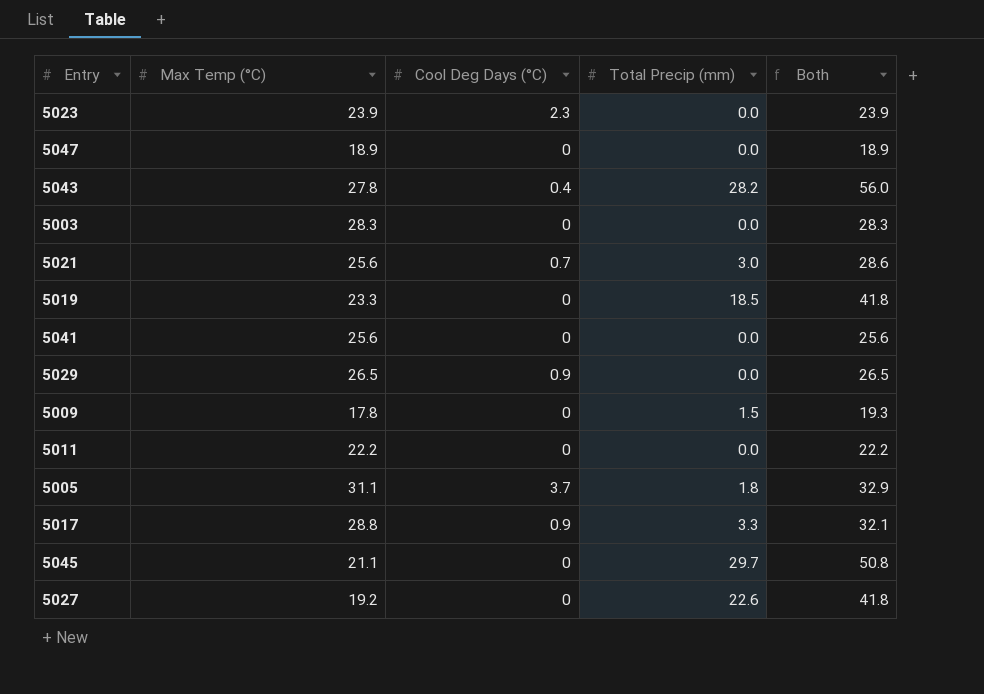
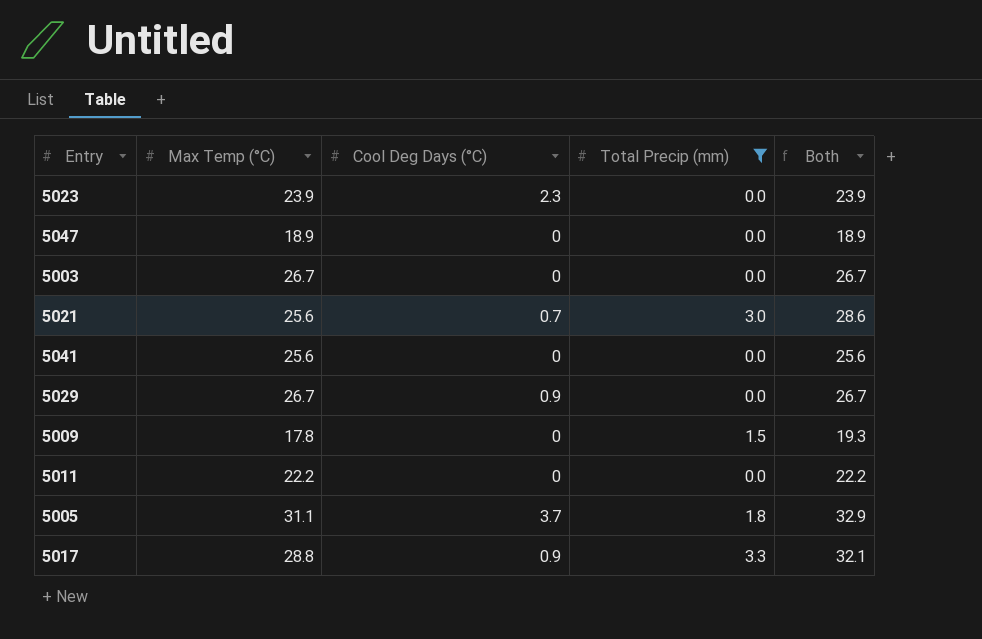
filter: none -> Total Precip (mm) <= 3.3
5003 | Max Temp (°C): 28.3 -> 26.7
5003 | Both: 28.3 -> 26.7
5029 | Max Temp (°C): 26.5 -> 26.7
5029 | Both: 26.5 -> 26.7

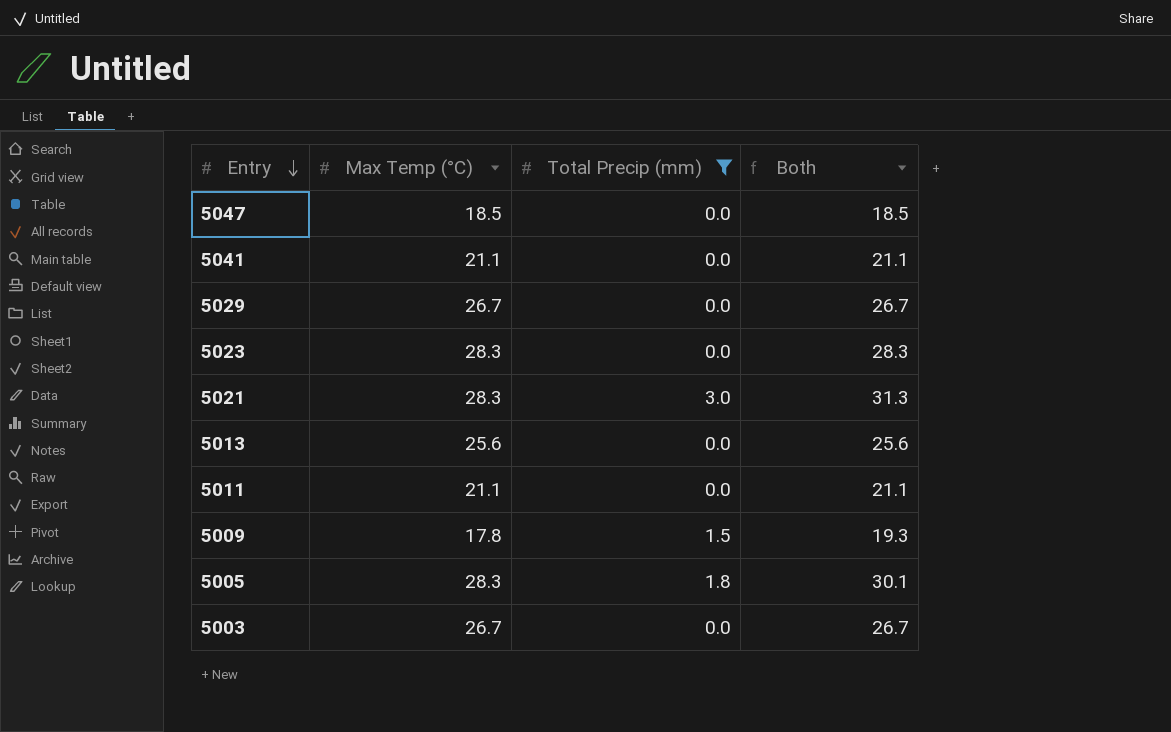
row order: none -> Entry descending
column Cool Deg Days (°C) | position: 3 -> none
row 5017: 28.8 | 0.9 | 3.3 | 32.1 -> none
5047 | Max Temp (°C): 18.9 -> 18.5
5047 | Both: 18.9 -> 18.5
5041 | Max Temp (°C): 25.6 -> 21.1
5041 | Both: 25.6 -> 21.1
5023 | Max Temp (°C): 23.9 -> 28.3
5023 | Both: 23.9 -> 28.3
5021 | Max Temp (°C): 25.6 -> 28.3
5021 | Both: 28.6 -> 31.3
row 5013: none -> 25.6 | 0.0 | 25.6
5011 | Max Temp (°C): 22.2 -> 21.1
5011 | Both: 22.2 -> 21.1
5005 | Max Temp (°C): 31.1 -> 28.3
5005 | Both: 32.9 -> 30.1

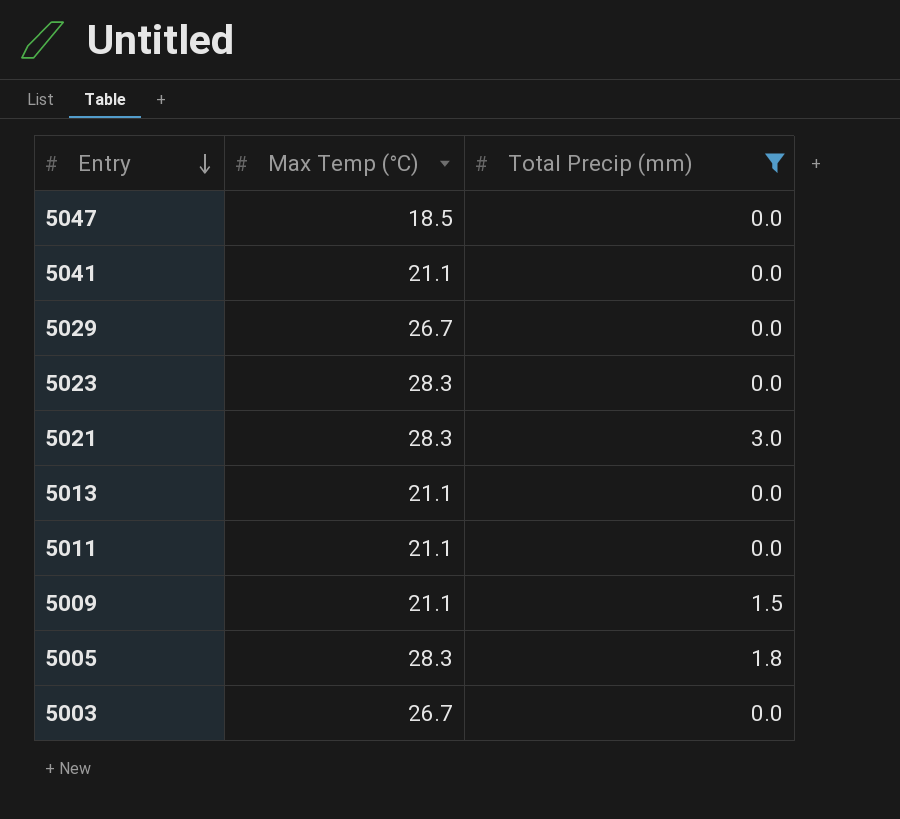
column Both | formula: [Max Temp (°C)] + [Total Precip (mm)] -> none
5013 | Max Temp (°C): 25.6 -> 21.1
5009 | Max Temp (°C): 17.8 -> 21.1

